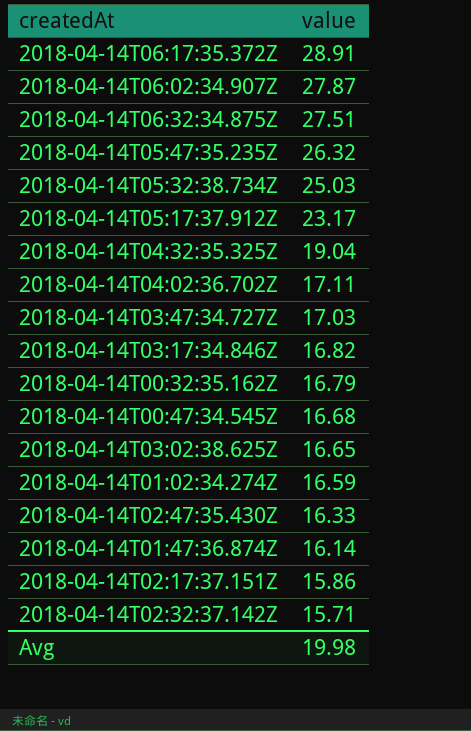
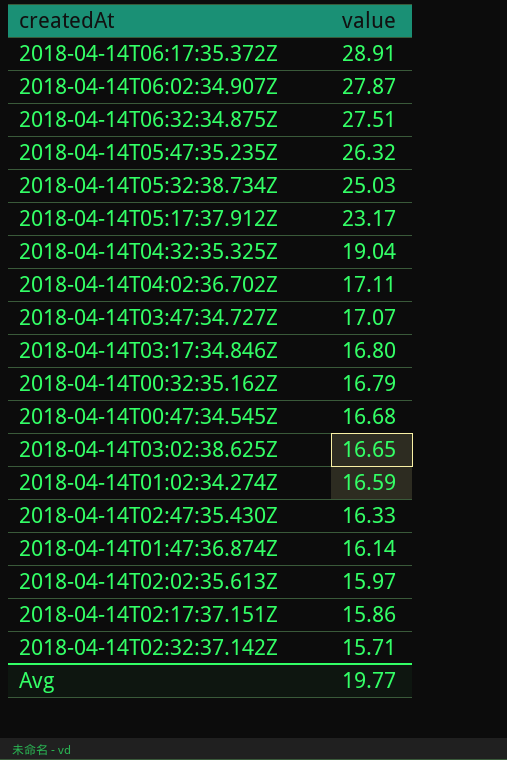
2018-04-14T03:47:34.727Z | value: 17.03 -> 17.07
2018-04-14T03:17:34.846Z | value: 16.82 -> 16.80
row 2018-04-14T02:02:35.613Z: none -> 15.97
Avg | value: 19.98 -> 19.77

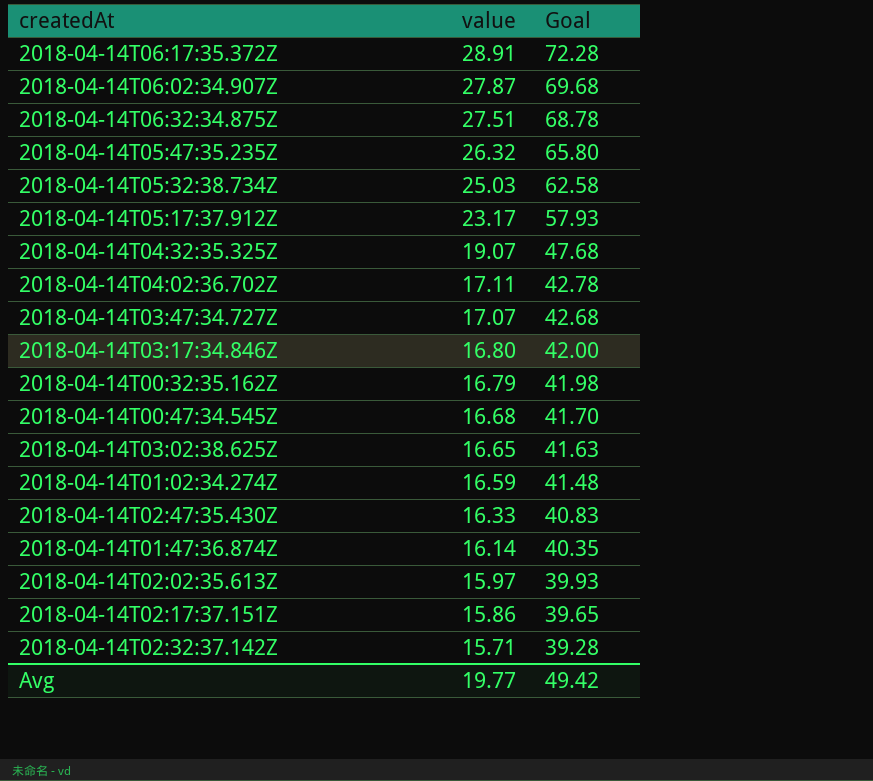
column Goal | formula: none -> [value] * 2.5
2018-04-14T04:32:35.325Z | value: 19.04 -> 19.07

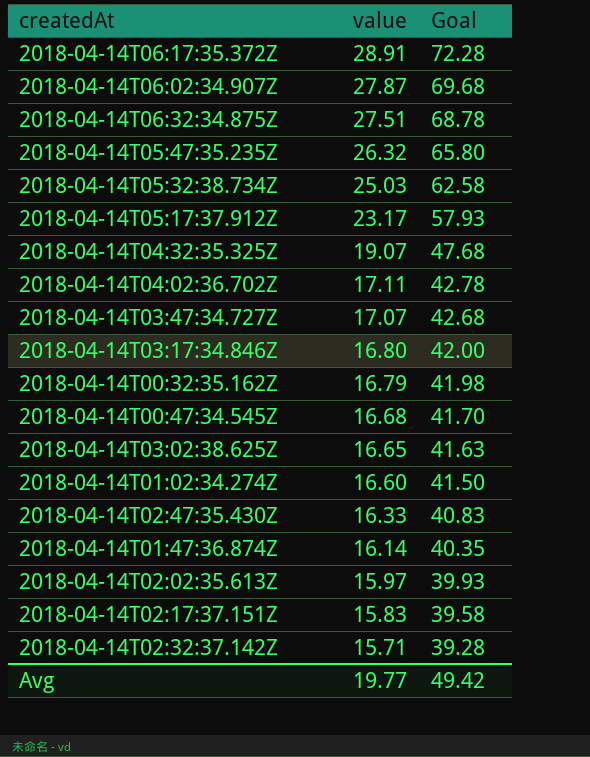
2018-04-14T01:02:34.274Z | value: 16.59 -> 16.60
2018-04-14T01:02:34.274Z | Goal: 41.48 -> 41.50
2018-04-14T02:17:37.151Z | value: 15.86 -> 15.83
2018-04-14T02:17:37.151Z | Goal: 39.65 -> 39.58

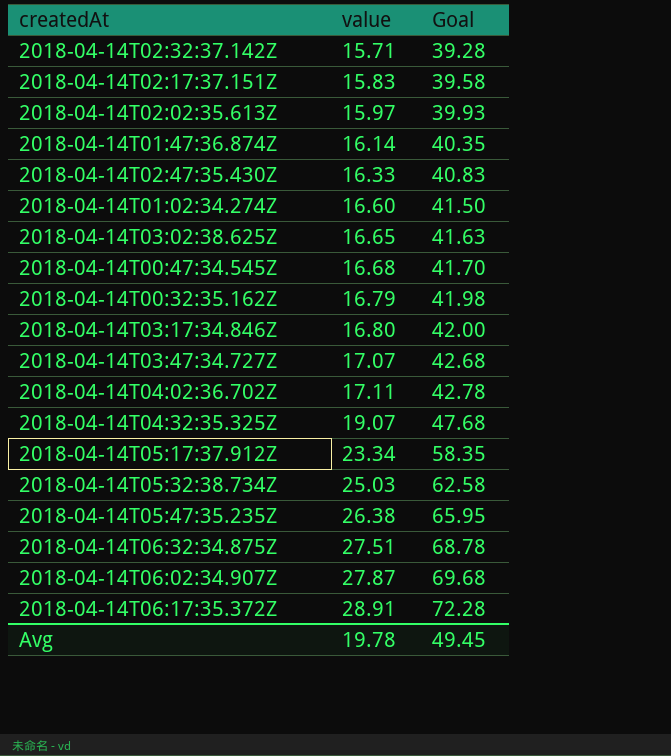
row order: value descending -> value ascending
2018-04-14T05:17:37.912Z | value: 23.17 -> 23.34
2018-04-14T05:17:37.912Z | Goal: 57.93 -> 58.35
2018-04-14T05:47:35.235Z | value: 26.32 -> 26.38
2018-04-14T05:47:35.235Z | Goal: 65.80 -> 65.95
Avg | value: 19.77 -> 19.78
Avg | Goal: 49.42 -> 49.45

